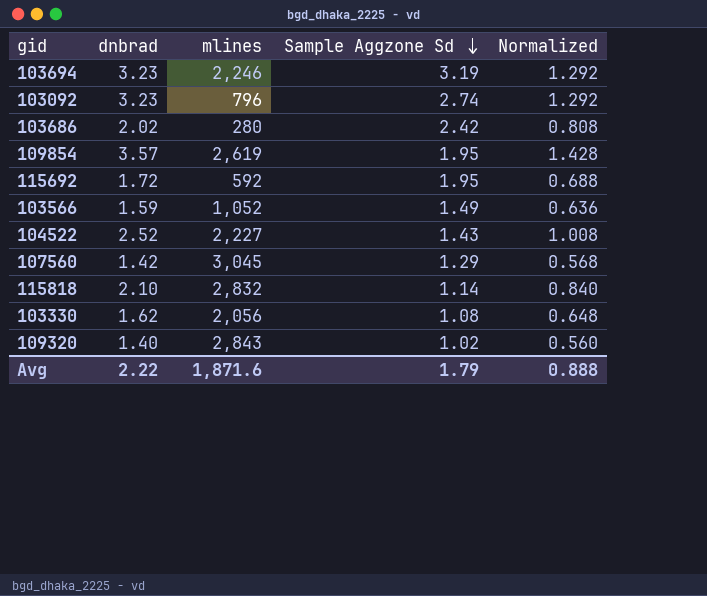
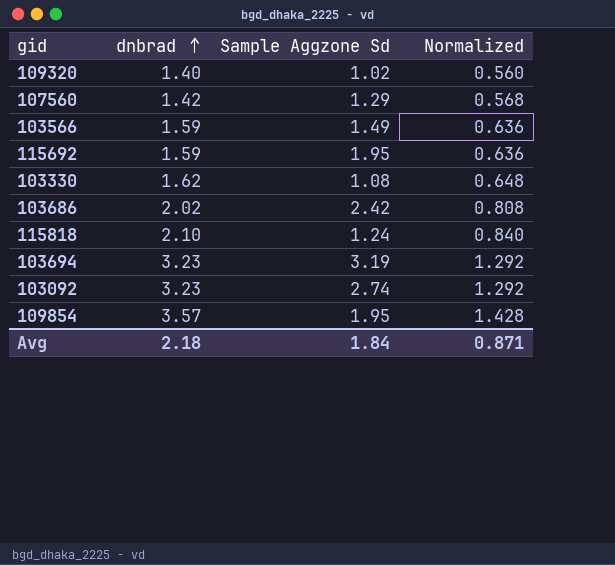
row order: Sample Aggzone Sd descending -> dnbrad ascending
column mlines | position: 3 -> none
row 104522: 2.52 | 2,227 | 1.43 | 1.008 -> none
115692 | dnbrad: 1.72 -> 1.59
115692 | Normalized: 0.688 -> 0.636
115818 | Sample Aggzone Sd: 1.14 -> 1.24
Avg | dnbrad: 2.22 -> 2.18
Avg | Sample Aggzone Sd: 1.79 -> 1.84
Avg | Normalized: 0.888 -> 0.871

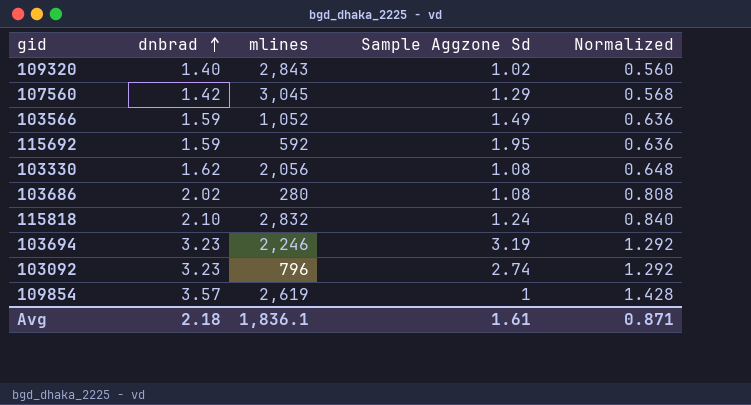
column mlines | position: none -> 3
103686 | Sample Aggzone Sd: 2.42 -> 1.08
109854 | Sample Aggzone Sd: 1.95 -> 1
Avg | Sample Aggzone Sd: 1.84 -> 1.61

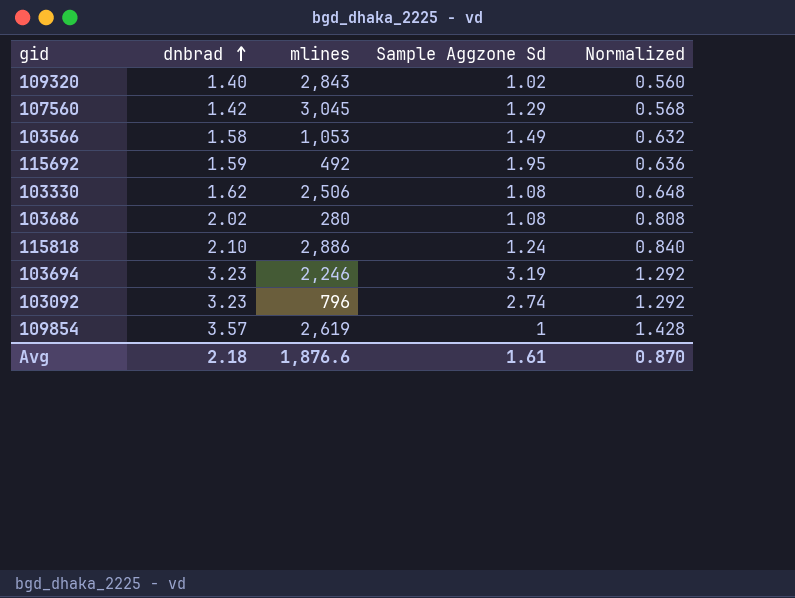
103566 | dnbrad: 1.59 -> 1.58
103566 | mlines: 1,052 -> 1,053
103566 | Normalized: 0.636 -> 0.632
115692 | mlines: 592 -> 492
103330 | mlines: 2,056 -> 2,506
115818 | mlines: 2,832 -> 2,886
Avg | mlines: 1,836.1 -> 1,876.6
Avg | Normalized: 0.871 -> 0.870

